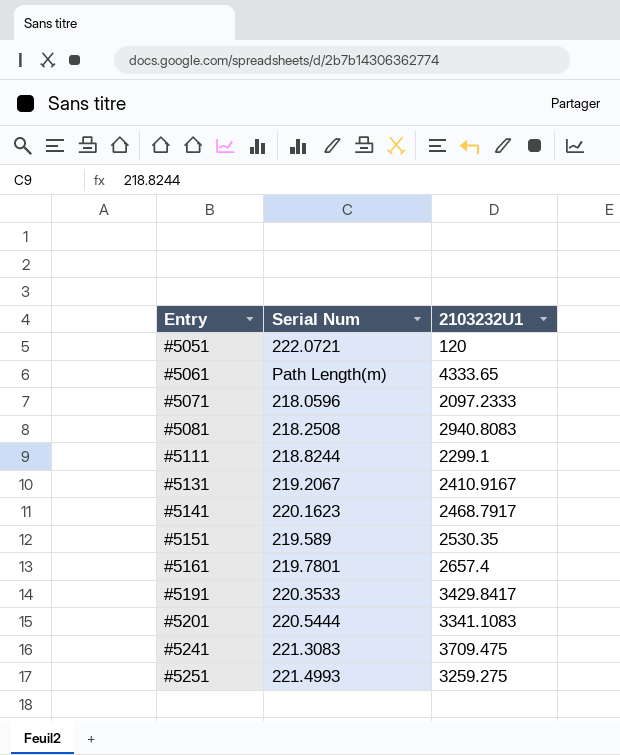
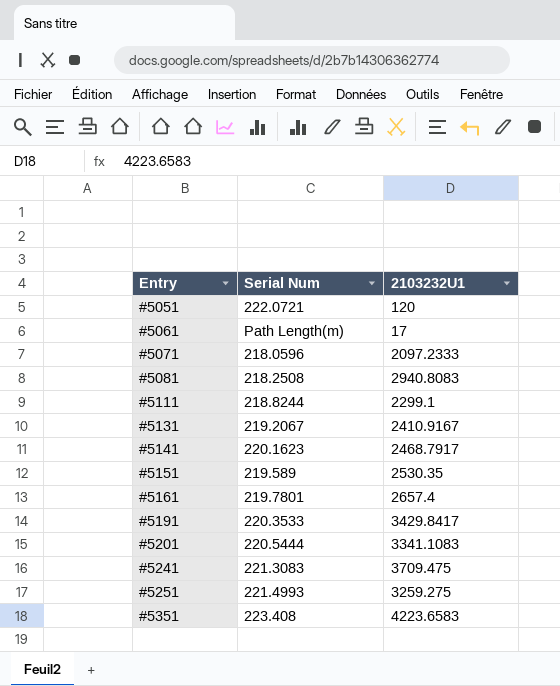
#5061 | 2103232U1: 4333.65 -> 17
row #5351: none -> 223.408 | 4223.6583

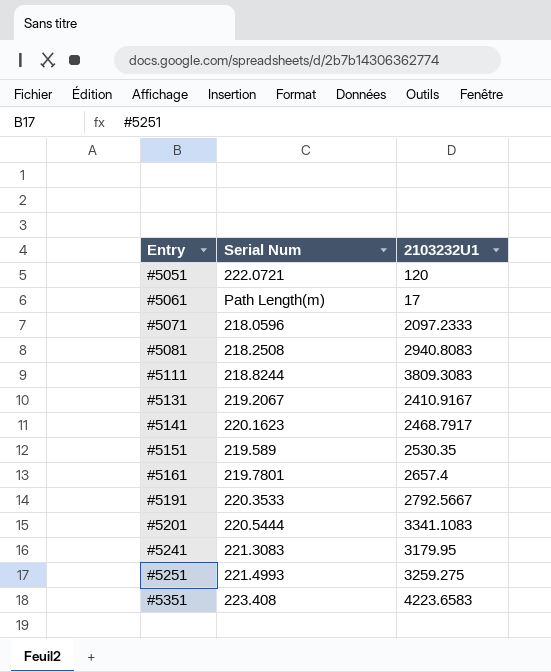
#5111 | 2103232U1: 2299.1 -> 3809.3083
#5191 | 2103232U1: 3429.8417 -> 2792.5667
#5241 | 2103232U1: 3709.475 -> 3179.95

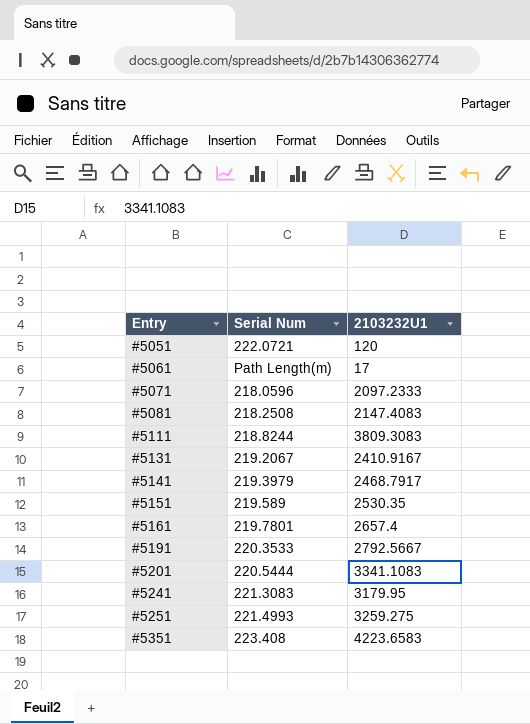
#5081 | 2103232U1: 2940.8083 -> 2147.4083
#5141 | Serial Num: 220.1623 -> 219.3979

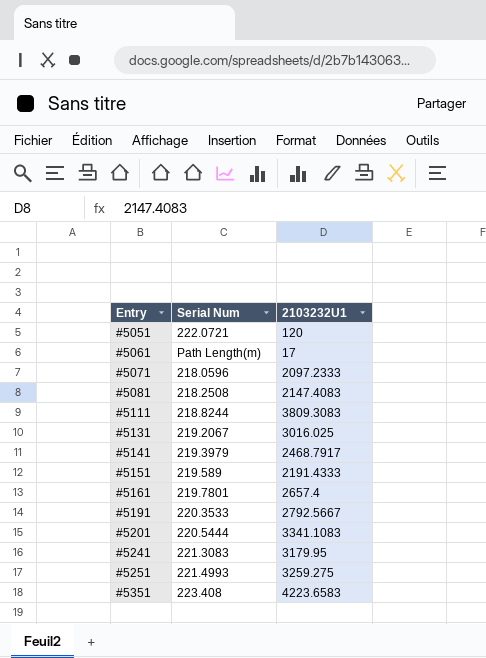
#5131 | 2103232U1: 2410.9167 -> 3016.025
#5151 | 2103232U1: 2530.35 -> 2191.4333

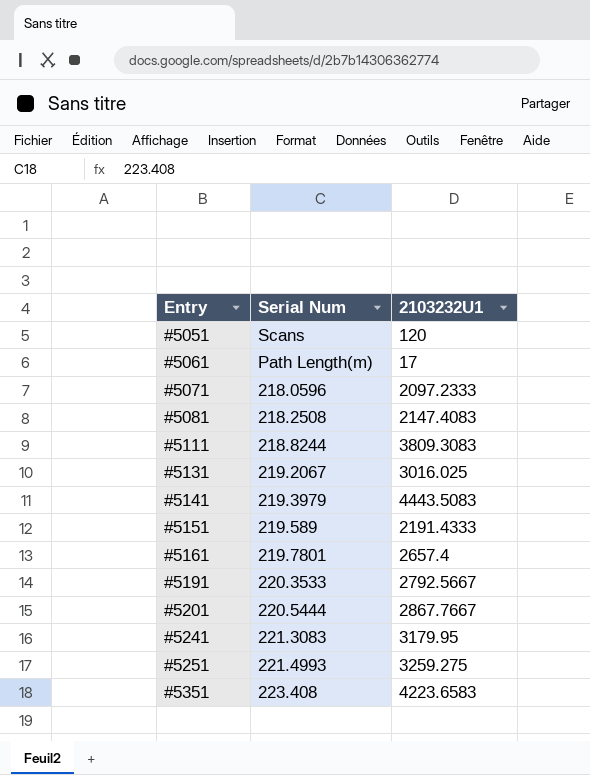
#5051 | Serial Num: 222.0721 -> Scans
#5141 | 2103232U1: 2468.7917 -> 4443.5083
#5201 | 2103232U1: 3341.1083 -> 2867.7667

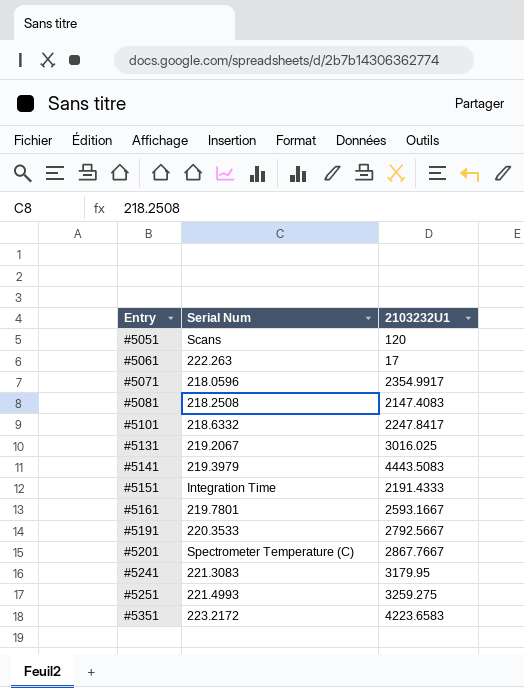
row #5111: 218.8244 | 3809.3083 -> none
#5061 | Serial Num: Path Length(m) -> 222.263
#5071 | 2103232U1: 2097.2333 -> 2354.9917
row #5101: none -> 218.6332 | 2247.8417
#5151 | Serial Num: 219.589 -> Integration Time
#5161 | 2103232U1: 2657.4 -> 2593.1667
#5201 | Serial Num: 220.5444 -> Spectrometer Temperature (C)
#5351 | Serial Num: 223.408 -> 223.2172

